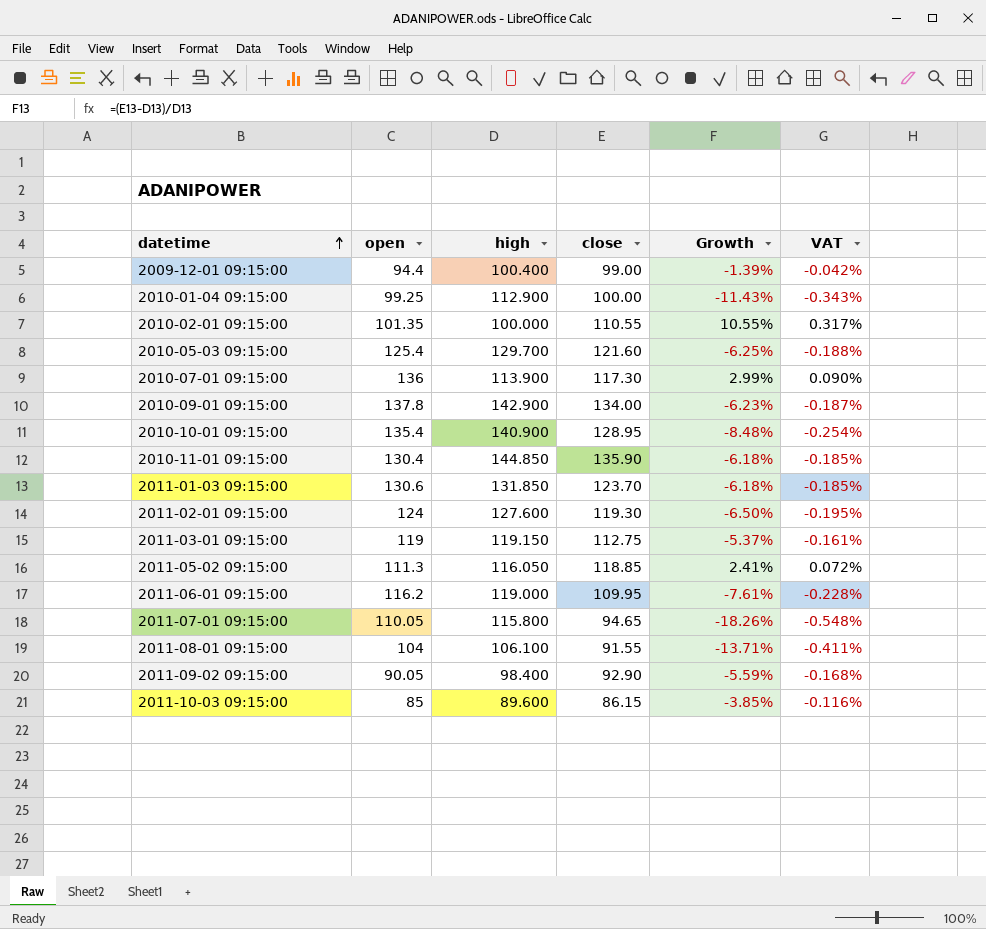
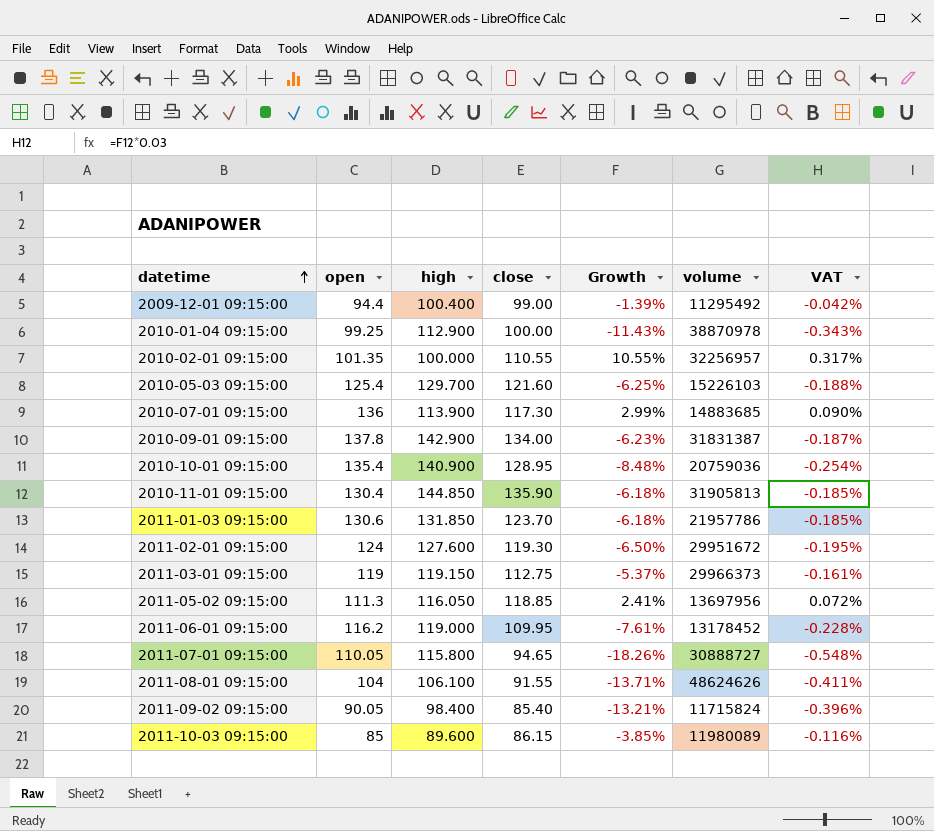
column volume | position: none -> 6
2011-09-02 09:15:00 | close: 92.90 -> 85.40
2011-09-02 09:15:00 | Growth: -5.59% -> -13.21%
2011-09-02 09:15:00 | VAT: -0.168% -> -0.396%

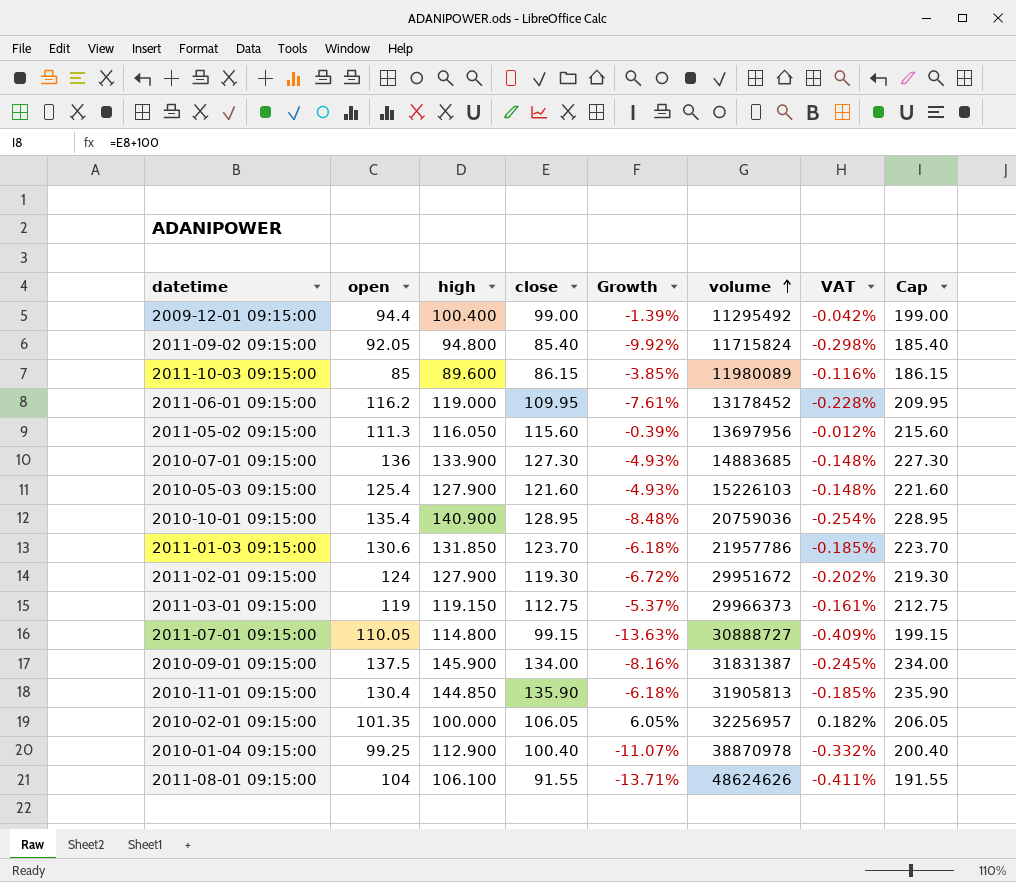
row order: datetime ascending -> volume ascending
column Cap | formula: none -> [close] + 100
2011-09-02 09:15:00 | open: 90.05 -> 92.05
2011-09-02 09:15:00 | high: 98.400 -> 94.800
2011-09-02 09:15:00 | Growth: -13.21% -> -9.92%
2011-09-02 09:15:00 | VAT: -0.396% -> -0.298%
2011-05-02 09:15:00 | close: 118.85 -> 115.60
2011-05-02 09:15:00 | Growth: 2.41% -> -0.39%
2011-05-02 09:15:00 | VAT: 0.072% -> -0.012%
2010-07-01 09:15:00 | high: 113.900 -> 133.900
2010-07-01 09:15:00 | close: 117.30 -> 127.30
2010-07-01 09:15:00 | Growth: 2.99% -> -4.93%
2010-07-01 09:15:00 | VAT: 0.090% -> -0.148%
2010-05-03 09:15:00 | high: 129.700 -> 127.900
2010-05-03 09:15:00 | Growth: -6.25% -> -4.93%
2010-05-03 09:15:00 | VAT: -0.188% -> -0.148%
2011-02-01 09:15:00 | high: 127.600 -> 127.900
2011-02-01 09:15:00 | Growth: -6.50% -> -6.72%
2011-02-01 09:15:00 | VAT: -0.195% -> -0.202%
2011-07-01 09:15:00 | high: 115.800 -> 114.800
2011-07-01 09:15:00 | close: 94.65 -> 99.15
2011-07-01 09:15:00 | Growth: -18.26% -> -13.63%
2011-07-01 09:15:00 | VAT: -0.548% -> -0.409%
2010-09-01 09:15:00 | open: 137.8 -> 137.5
2010-09-01 09:15:00 | high: 142.900 -> 145.900
2010-09-01 09:15:00 | Growth: -6.23% -> -8.16%
2010-09-01 09:15:00 | VAT: -0.187% -> -0.245%
2010-02-01 09:15:00 | close: 110.55 -> 106.05
2010-02-01 09:15:00 | Growth: 10.55% -> 6.05%
2010-02-01 09:15:00 | VAT: 0.317% -> 0.182%
2010-01-04 09:15:00 | close: 100.00 -> 100.40
2010-01-04 09:15:00 | Growth: -11.43% -> -11.07%
2010-01-04 09:15:00 | VAT: -0.343% -> -0.332%

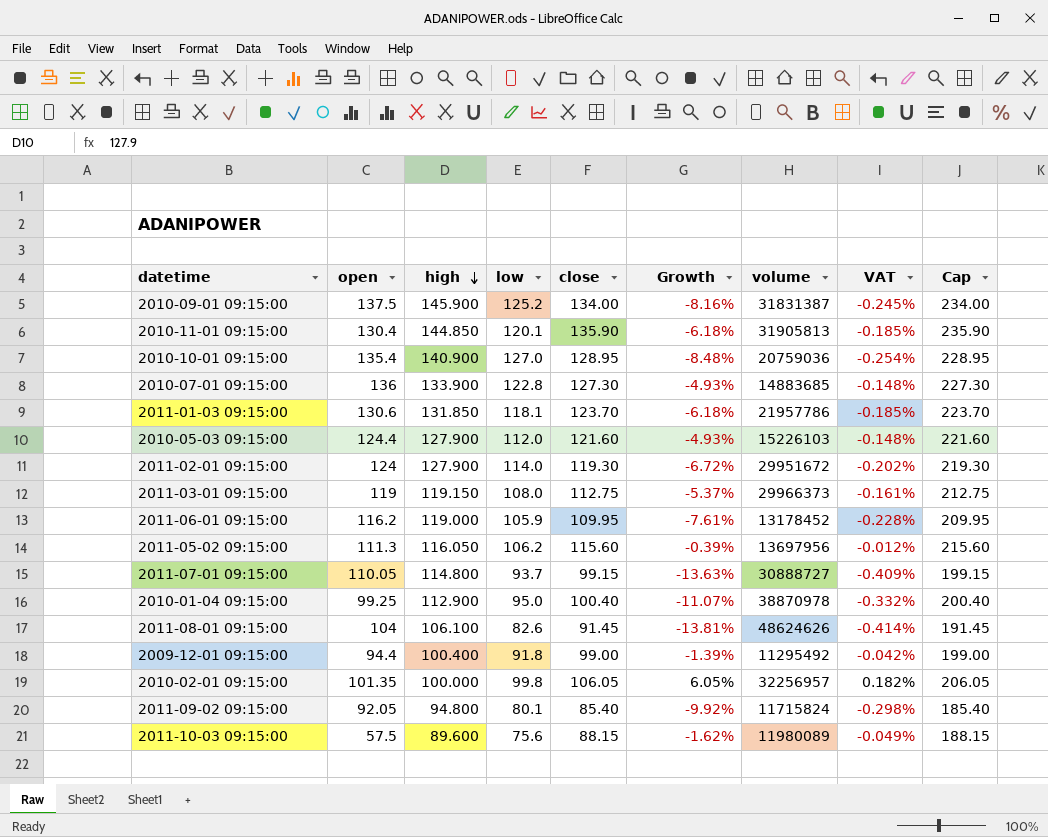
row order: volume ascending -> high descending
column low | position: none -> 4
2010-05-03 09:15:00 | open: 125.4 -> 124.4
2011-08-01 09:15:00 | close: 91.55 -> 91.45
2011-08-01 09:15:00 | Growth: -13.71% -> -13.81%
2011-08-01 09:15:00 | VAT: -0.411% -> -0.414%
2011-08-01 09:15:00 | Cap: 191.55 -> 191.45
2011-10-03 09:15:00 | open: 85 -> 57.5
2011-10-03 09:15:00 | close: 86.15 -> 88.15
2011-10-03 09:15:00 | Growth: -3.85% -> -1.62%
2011-10-03 09:15:00 | VAT: -0.116% -> -0.049%
2011-10-03 09:15:00 | Cap: 186.15 -> 188.15

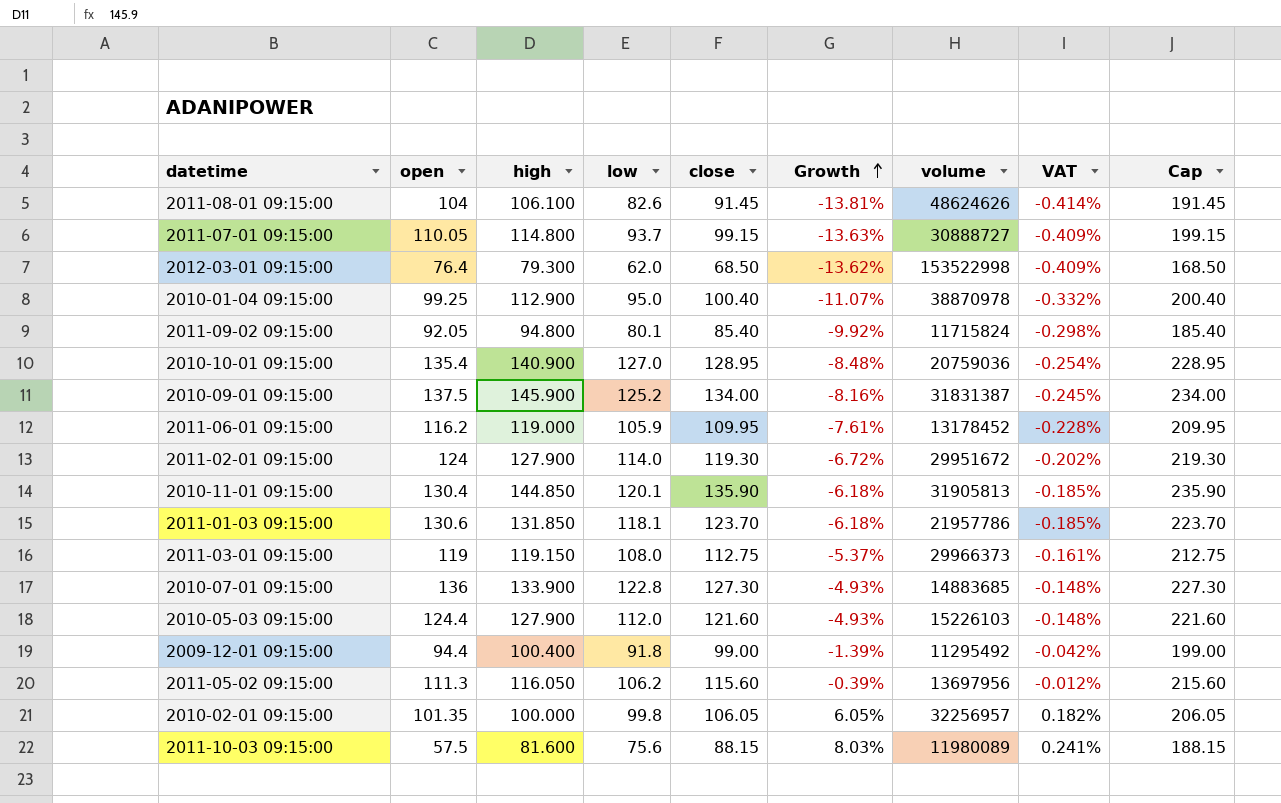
row order: high descending -> Growth ascending
row 2012-03-01 09:15:00: none -> 76.4 | 79.300 | 62.0 | 68.50 | -13.62% | 153522998 | -0.409% | 168.50
2011-10-03 09:15:00 | high: 89.600 -> 81.600
2011-10-03 09:15:00 | Growth: -1.62% -> 8.03%
2011-10-03 09:15:00 | VAT: -0.049% -> 0.241%

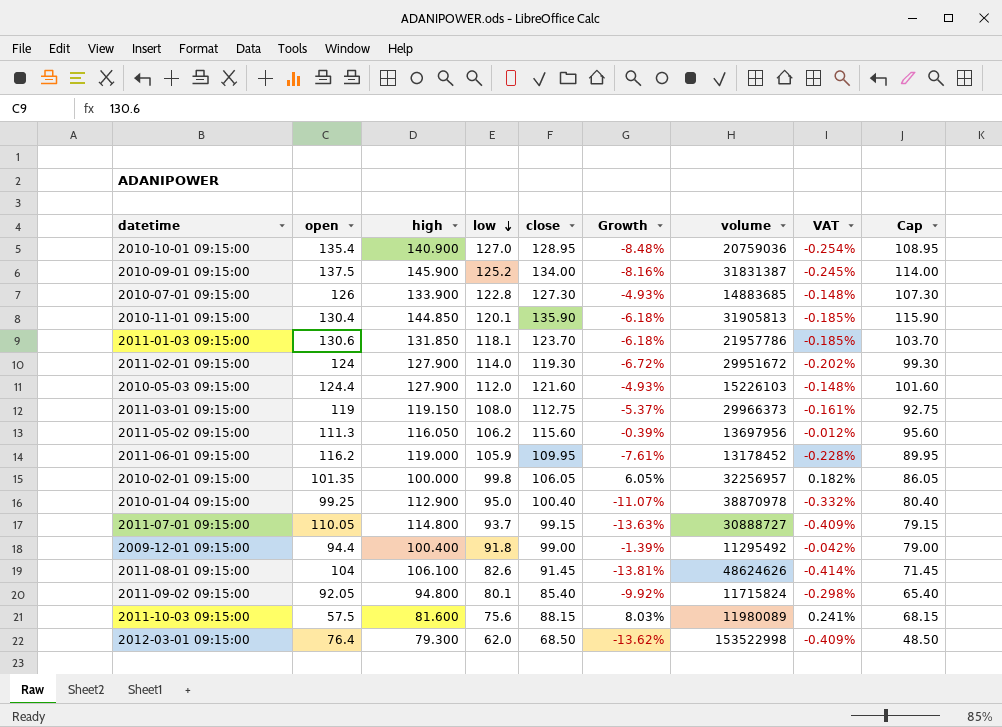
row order: Growth ascending -> low descending
column Cap | formula: [close] + 100 -> [close] - 20
2010-07-01 09:15:00 | open: 136 -> 126

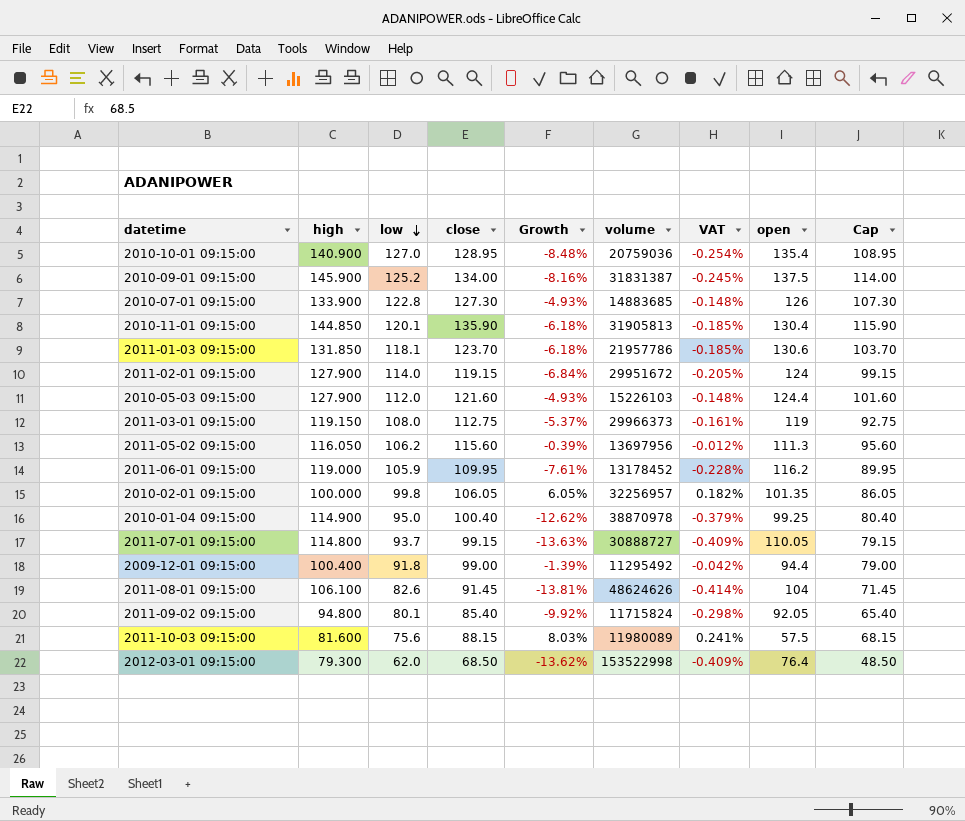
column open | position: 2 -> 8
2011-02-01 09:15:00 | close: 119.30 -> 119.15
2011-02-01 09:15:00 | Growth: -6.72% -> -6.84%
2011-02-01 09:15:00 | VAT: -0.202% -> -0.205%
2011-02-01 09:15:00 | Cap: 99.30 -> 99.15
2010-01-04 09:15:00 | high: 112.900 -> 114.900
2010-01-04 09:15:00 | Growth: -11.07% -> -12.62%
2010-01-04 09:15:00 | VAT: -0.332% -> -0.379%

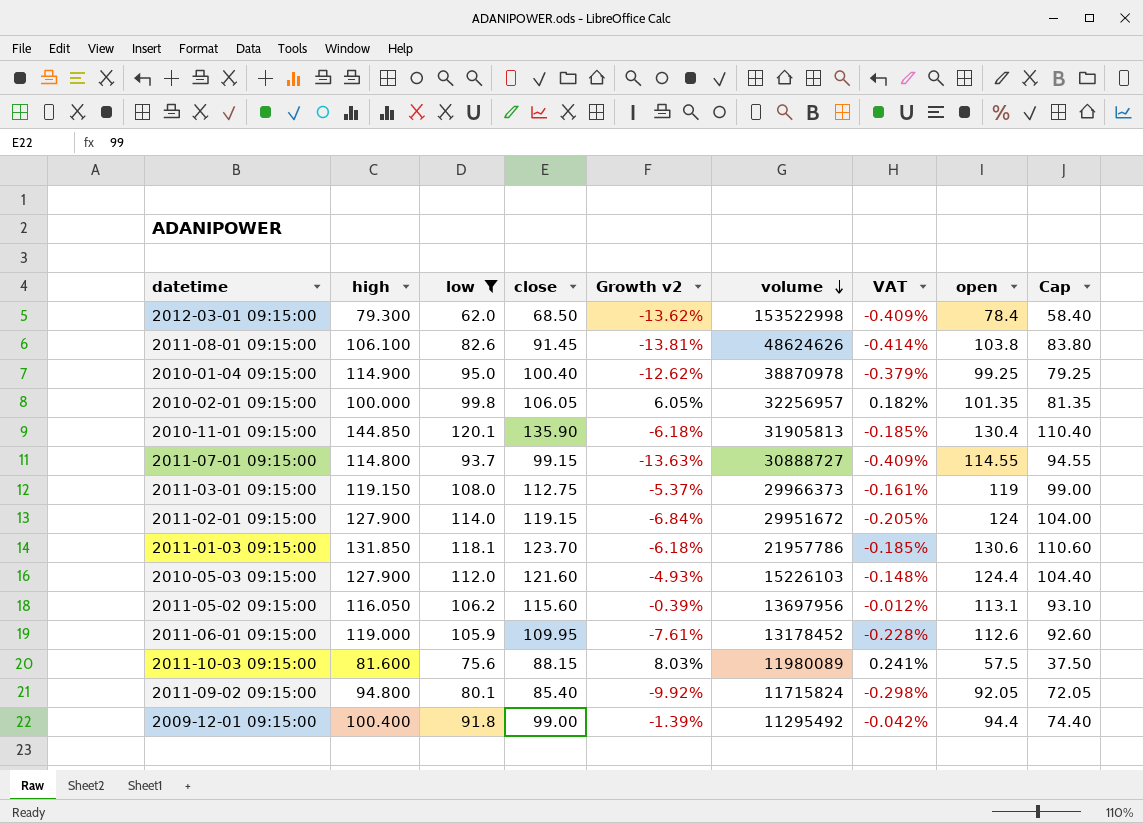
filter: none -> low <= 120.1
row order: low descending -> volume descending
column name: Growth -> Growth v2
column Cap | formula: [close] - 20 -> [open] - 20
2012-03-01 09:15:00 | open: 76.4 -> 78.4
2011-08-01 09:15:00 | open: 104 -> 103.8
2011-07-01 09:15:00 | open: 110.05 -> 114.55
2011-05-02 09:15:00 | open: 111.3 -> 113.1
2011-06-01 09:15:00 | open: 116.2 -> 112.6

